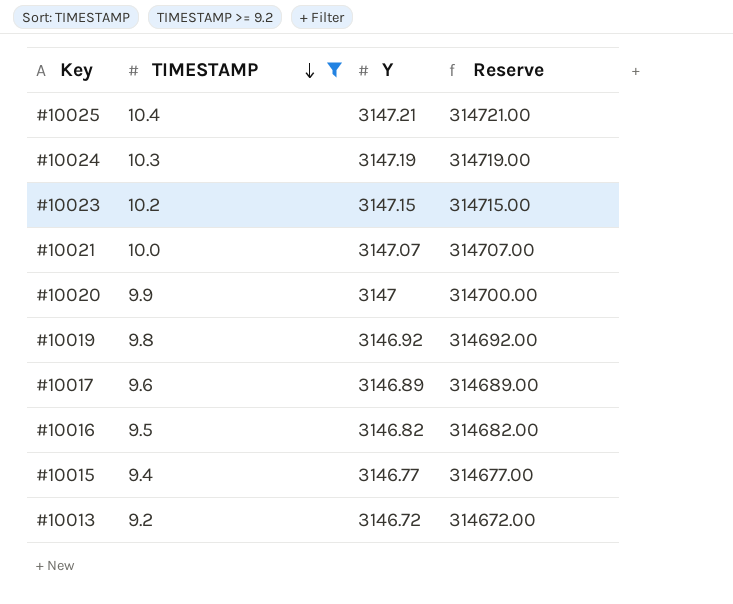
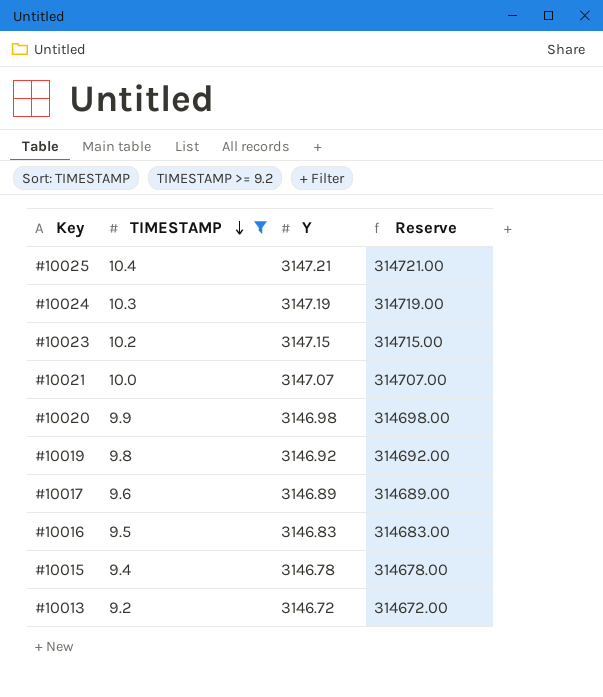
#10020 | Y: 3147 -> 3146.98
#10020 | Reserve: 314700.00 -> 314698.00
#10016 | Y: 3146.82 -> 3146.83
#10016 | Reserve: 314682.00 -> 314683.00
#10015 | Y: 3146.77 -> 3146.78
#10015 | Reserve: 314677.00 -> 314678.00

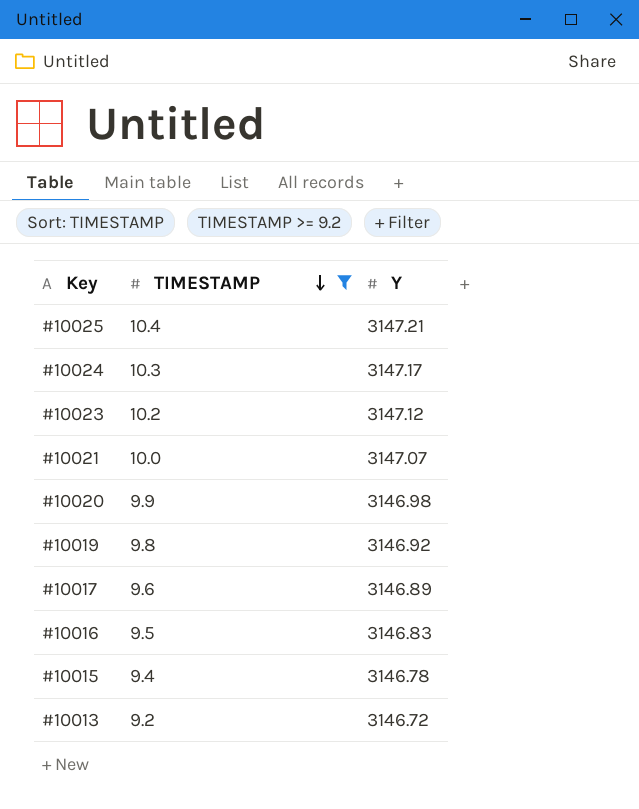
column Reserve | formula: [Y] * 100 -> none
#10024 | Y: 3147.19 -> 3147.17
#10023 | Y: 3147.15 -> 3147.12

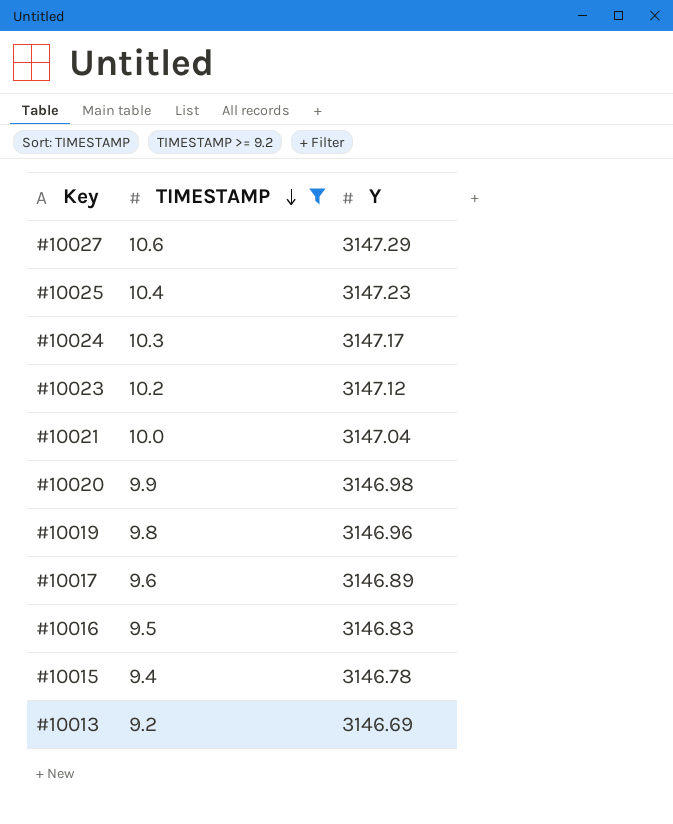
row #10027: none -> 10.6 | 3147.29
#10025 | Y: 3147.21 -> 3147.23
#10021 | Y: 3147.07 -> 3147.04
#10019 | Y: 3146.92 -> 3146.96
#10013 | Y: 3146.72 -> 3146.69

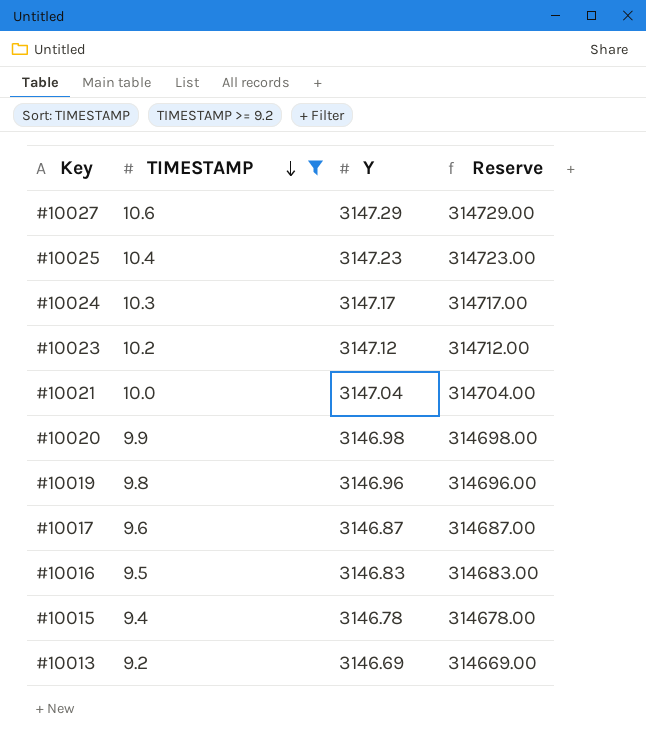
column Reserve | formula: none -> [Y] * 100
#10017 | Y: 3146.89 -> 3146.87

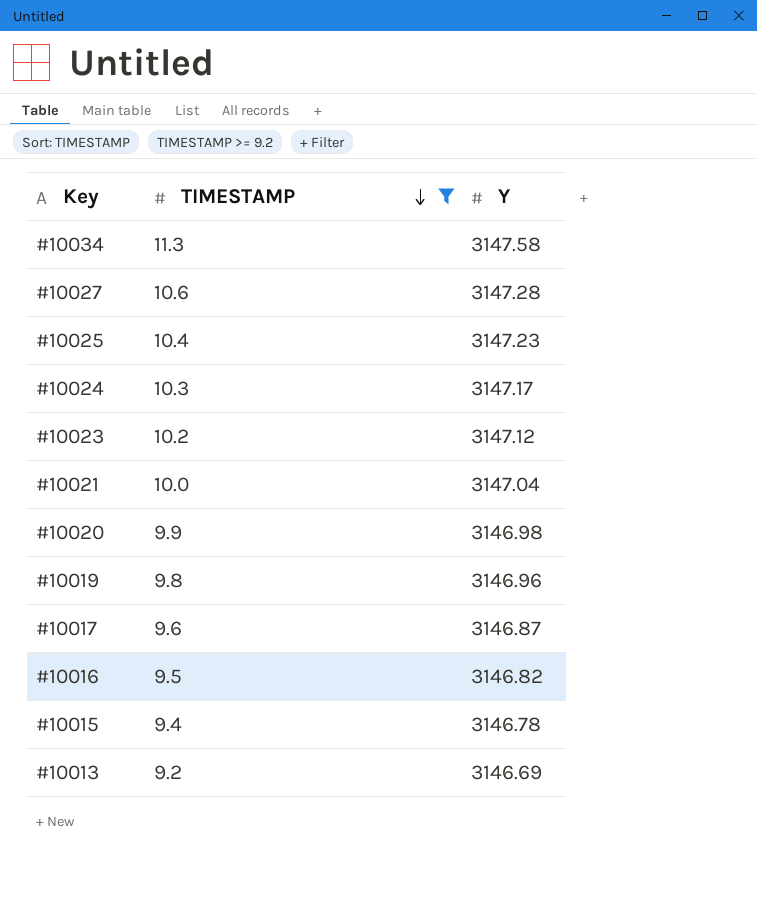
column Reserve | formula: [Y] * 100 -> none
row #10034: none -> 11.3 | 3147.58
#10027 | Y: 3147.29 -> 3147.28
#10016 | Y: 3146.83 -> 3146.82

